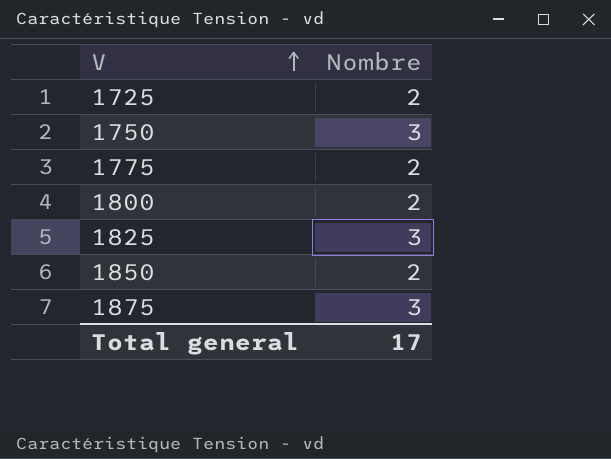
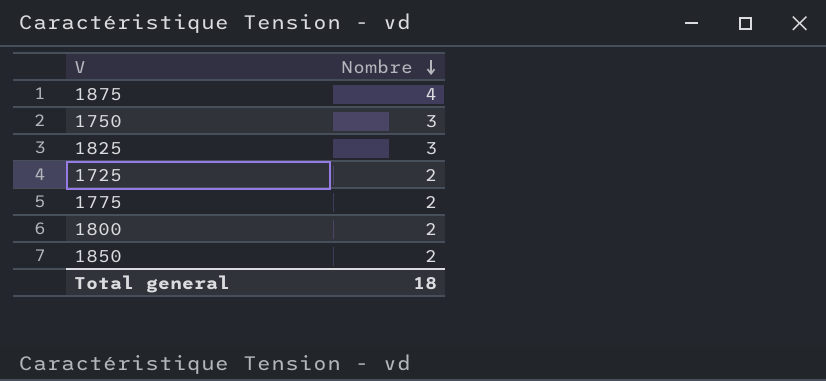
row order: V ascending -> Nombre descending
1875 | Nombre: 3 -> 4
Total general | Nombre: 17 -> 18

